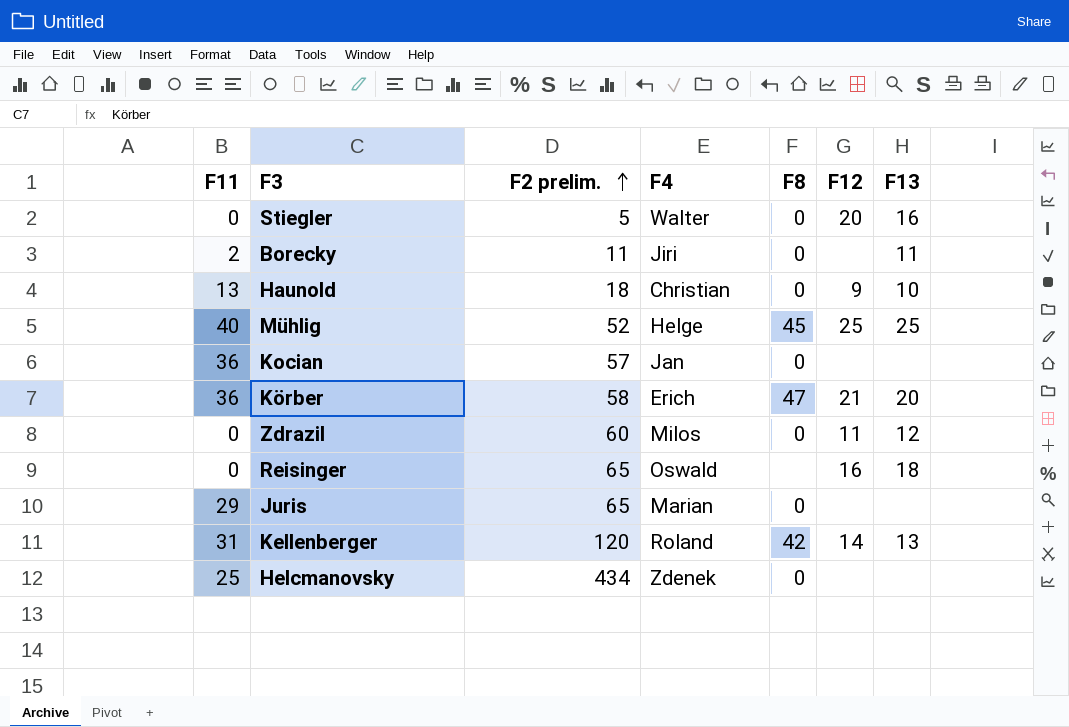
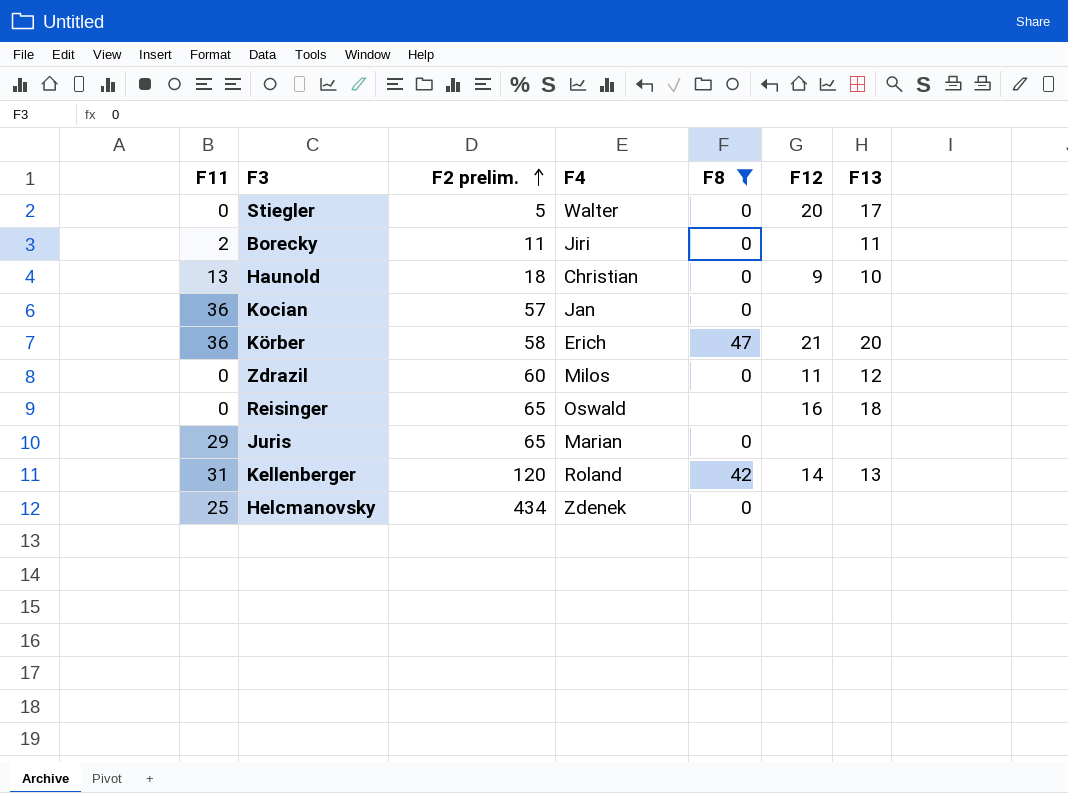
filter: none -> F8 != 45
Stiegler | F13: 16 -> 17

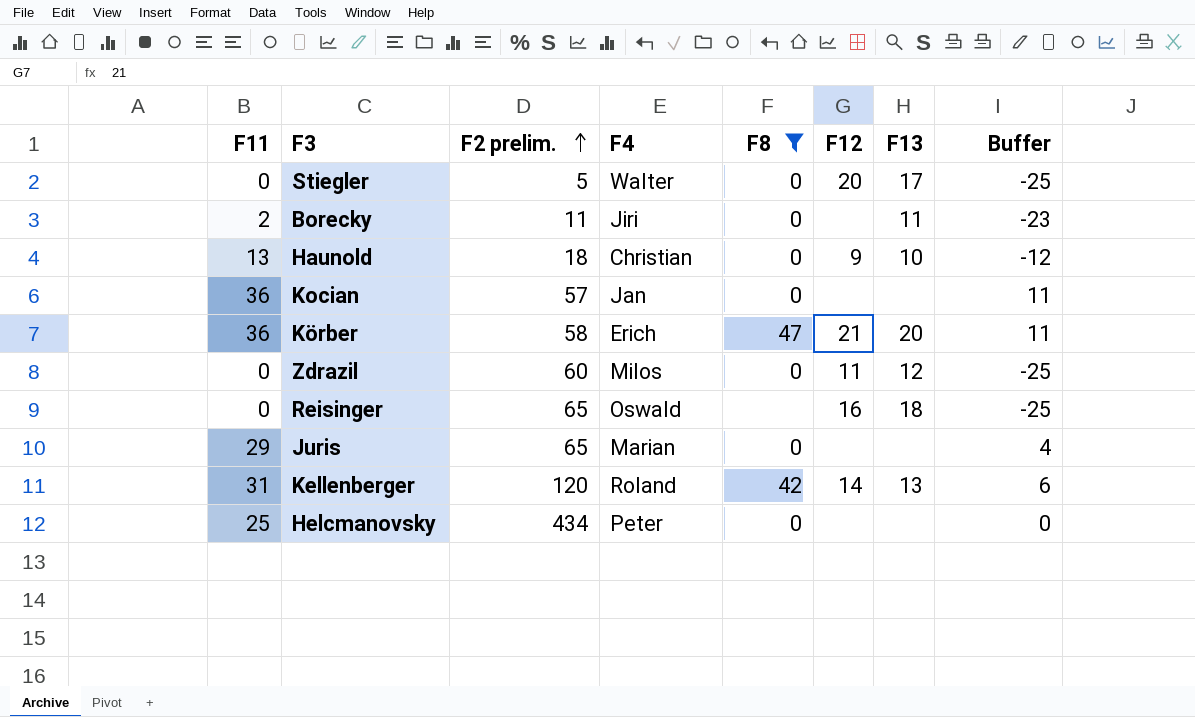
column Buffer | formula: none -> [F11] - 25
Helcmanovsky | F4: Zdenek -> Peter

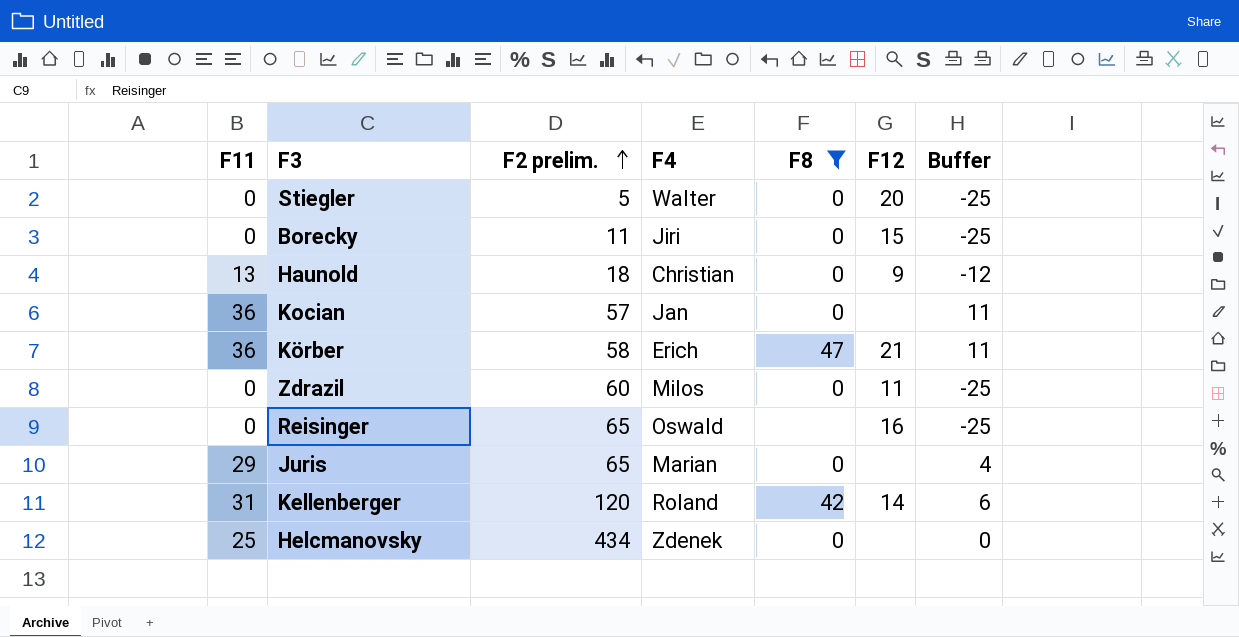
column F13 | position: 7 -> none
Borecky | F11: 2 -> 0
Borecky | F12: none -> 15
Borecky | Buffer: -23 -> -25
Helcmanovsky | F4: Peter -> Zdenek

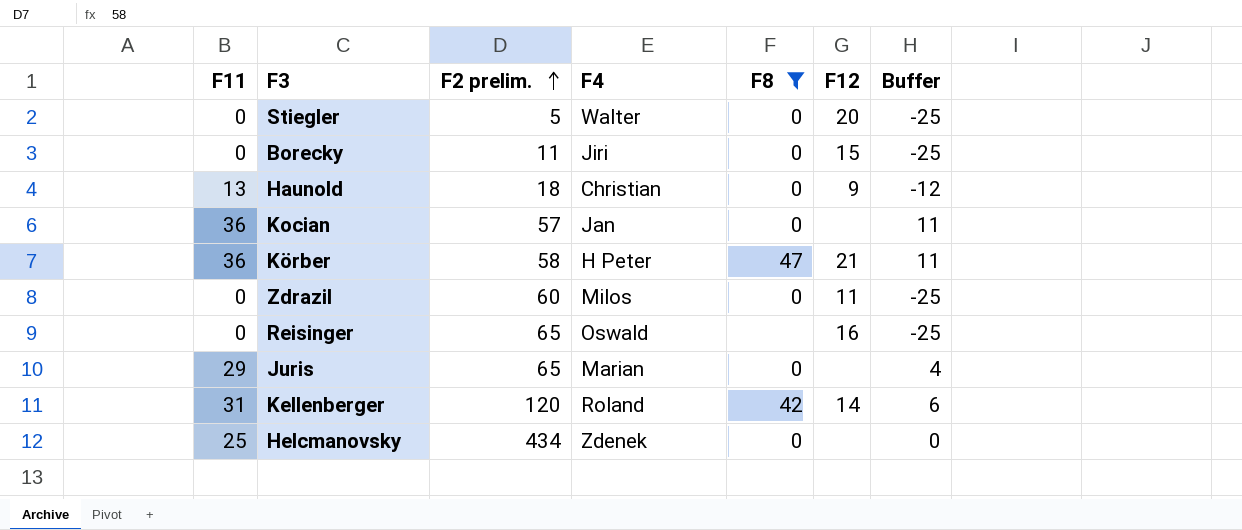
Körber | F4: Erich -> H Peter

